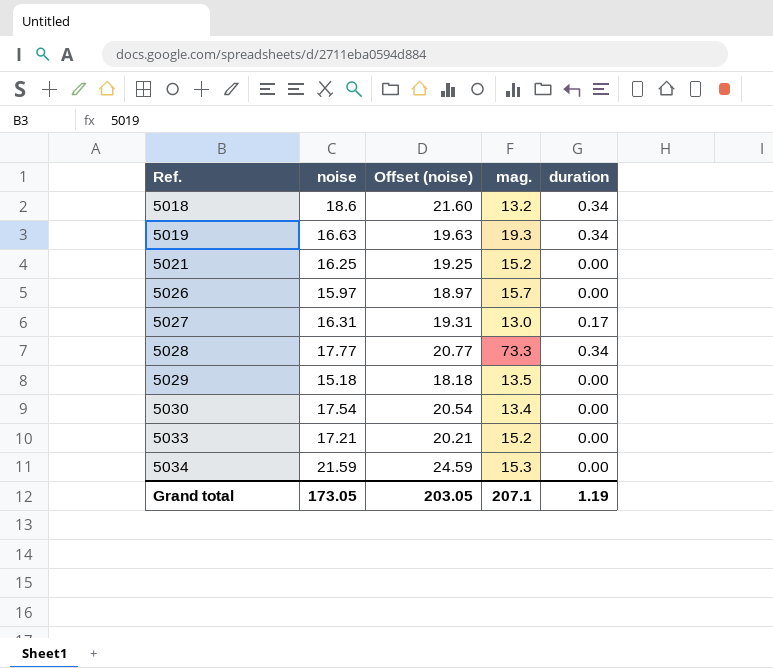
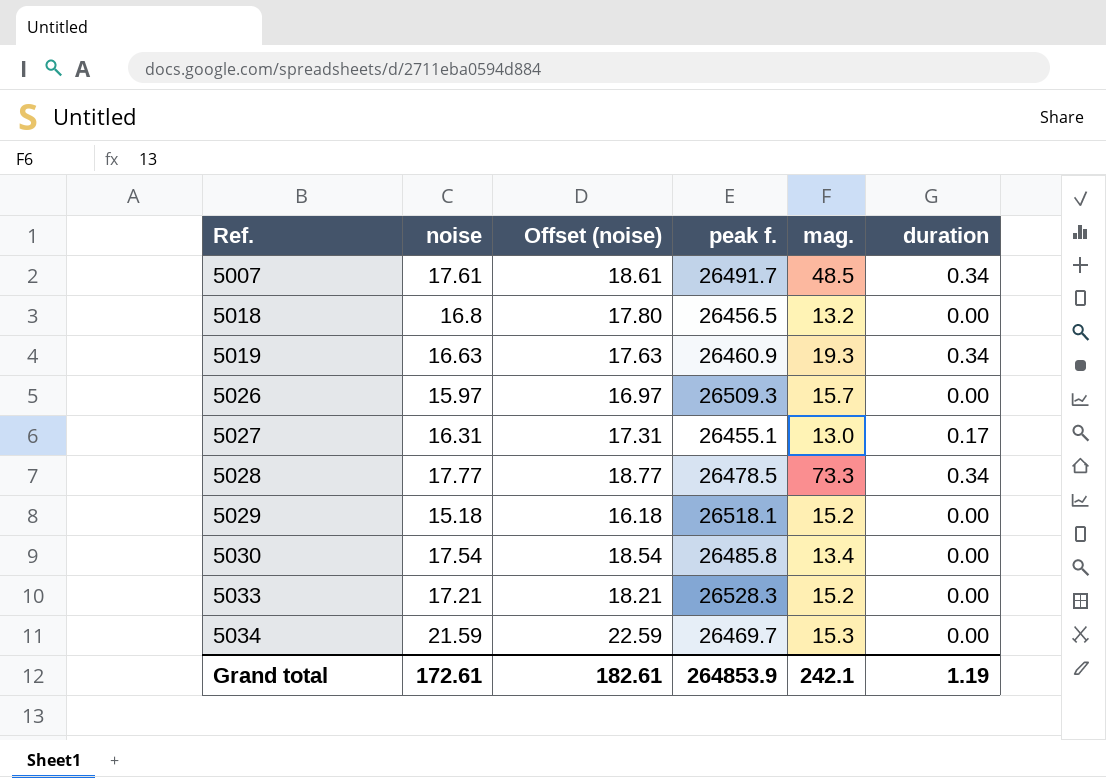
column Offset (noise) | formula: [noise] + 3 -> [noise] + 1
column peak f. | position: none -> 4
row 5021: 16.25 | 19.25 | 15.2 | 0.00 -> none
row 5007: none -> 17.61 | 18.61 | 26491.7 | 48.5 | 0.34
5018 | noise: 18.6 -> 16.8
5018 | duration: 0.34 -> 0.00
5029 | mag.: 13.5 -> 15.2
Grand total | noise: 173.05 -> 172.61
Grand total | Offset (noise): 203.05 -> 182.61
Grand total | mag.: 207.1 -> 242.1

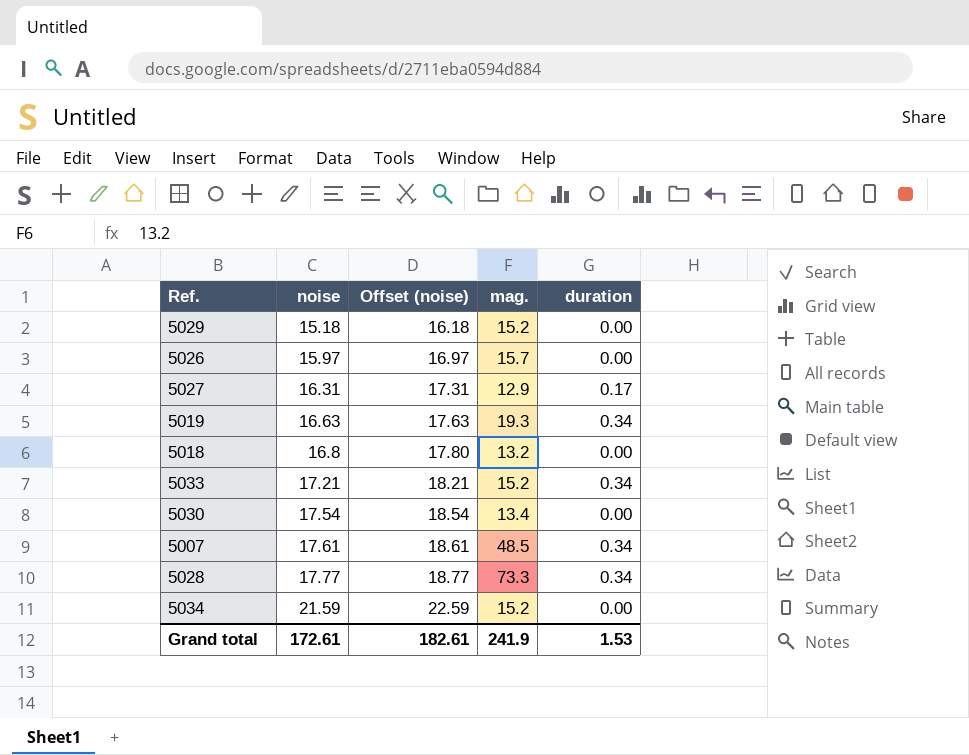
row order: Ref. ascending -> noise ascending
column peak f. | position: 4 -> none
5027 | mag.: 13.0 -> 12.9
5033 | duration: 0.00 -> 0.34
5034 | mag.: 15.3 -> 15.2
Grand total | mag.: 242.1 -> 241.9
Grand total | duration: 1.19 -> 1.53

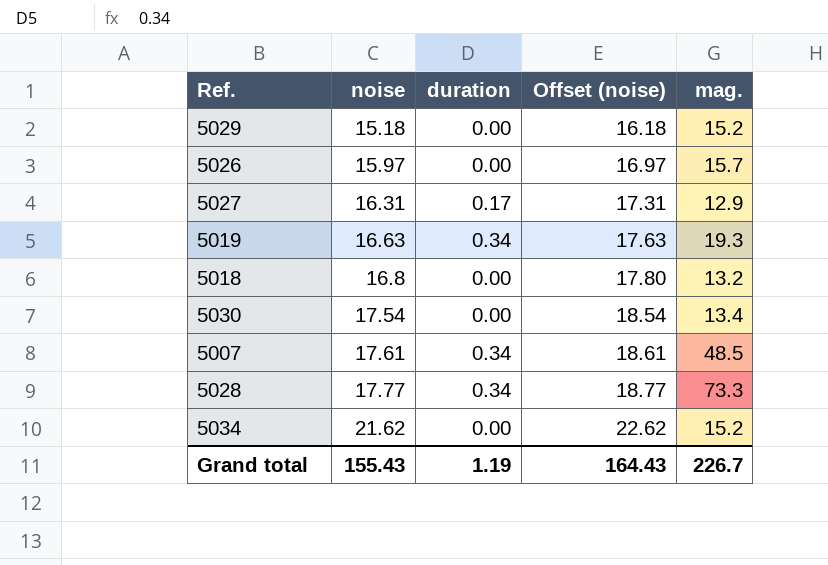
column duration | position: 5 -> 3
row 5033: 17.21 | 18.21 | 15.2 | 0.34 -> none
5034 | noise: 21.59 -> 21.62
5034 | Offset (noise): 22.59 -> 22.62
Grand total | noise: 172.61 -> 155.43
Grand total | duration: 1.53 -> 1.19
Grand total | Offset (noise): 182.61 -> 164.43
Grand total | mag.: 241.9 -> 226.7

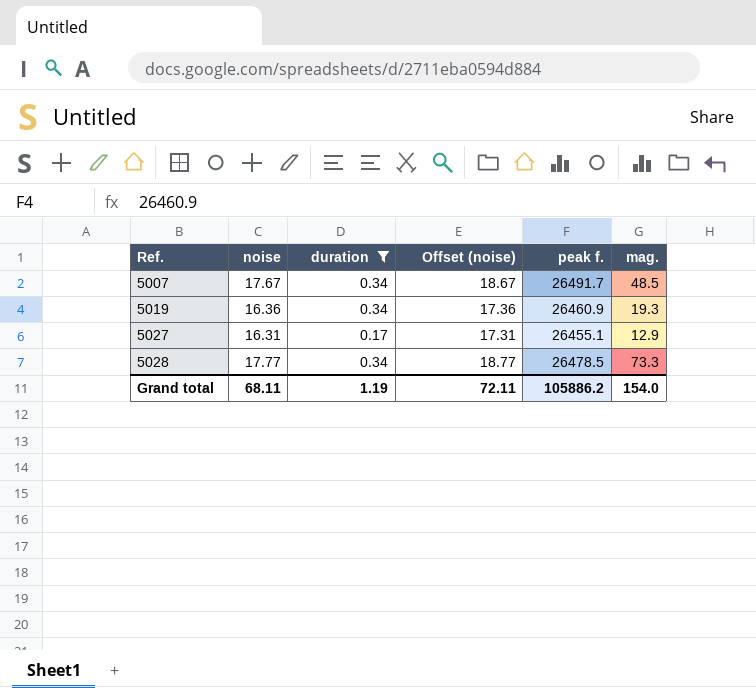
filter: none -> duration != 0.00
row order: noise ascending -> Ref. ascending
column peak f. | position: none -> 5
5007 | noise: 17.61 -> 17.67
5007 | Offset (noise): 18.61 -> 18.67
5019 | noise: 16.63 -> 16.36
5019 | Offset (noise): 17.63 -> 17.36
Grand total | noise: 155.43 -> 68.11
Grand total | Offset (noise): 164.43 -> 72.11
Grand total | mag.: 226.7 -> 154.0

